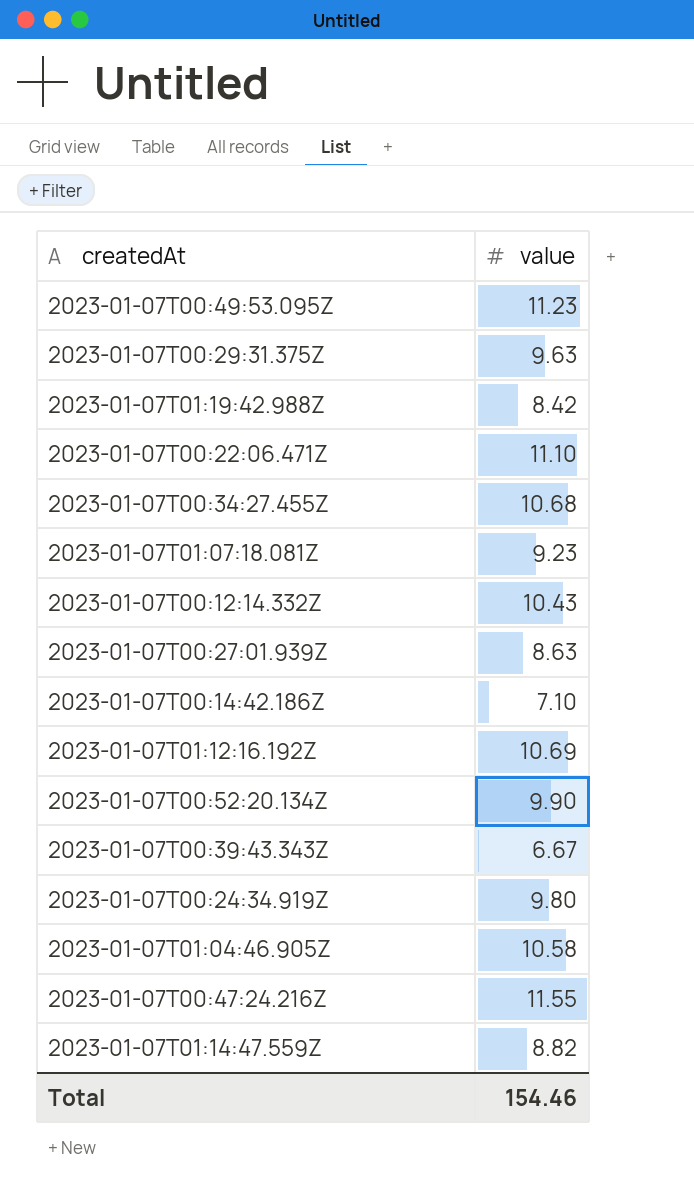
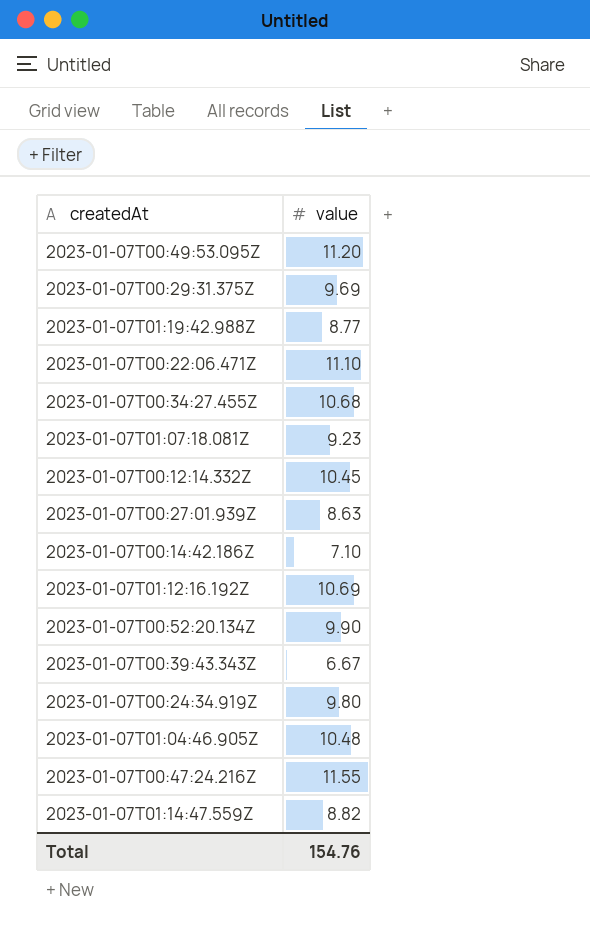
2023-01-07T00:49:53.095Z | value: 11.23 -> 11.20
2023-01-07T00:29:31.375Z | value: 9.63 -> 9.69
2023-01-07T01:19:42.988Z | value: 8.42 -> 8.77
2023-01-07T00:12:14.332Z | value: 10.43 -> 10.45
2023-01-07T01:04:46.905Z | value: 10.58 -> 10.48
Total | value: 154.46 -> 154.76

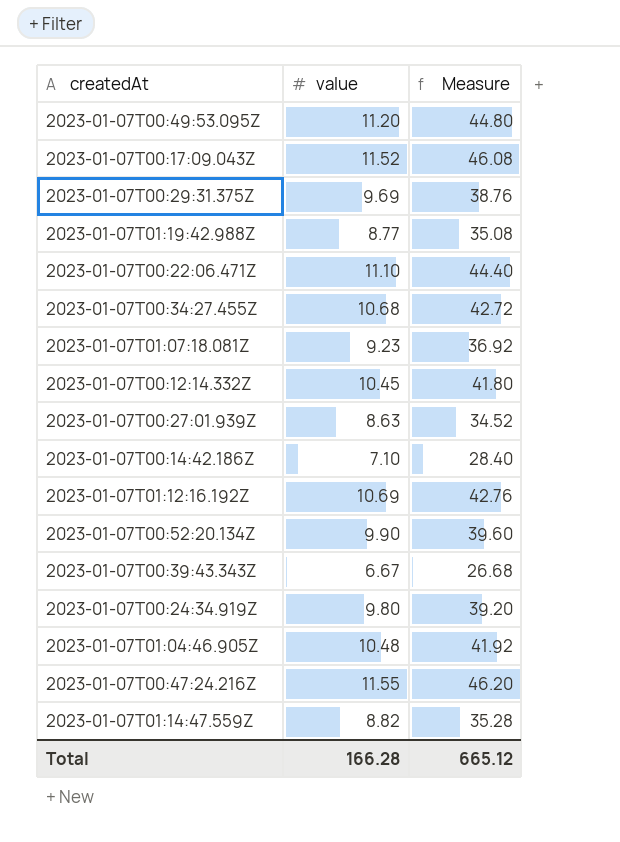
column Measure | formula: none -> [value] * 4
row 2023-01-07T00:17:09.043Z: none -> 11.52 | 46.08
Total | value: 154.76 -> 166.28

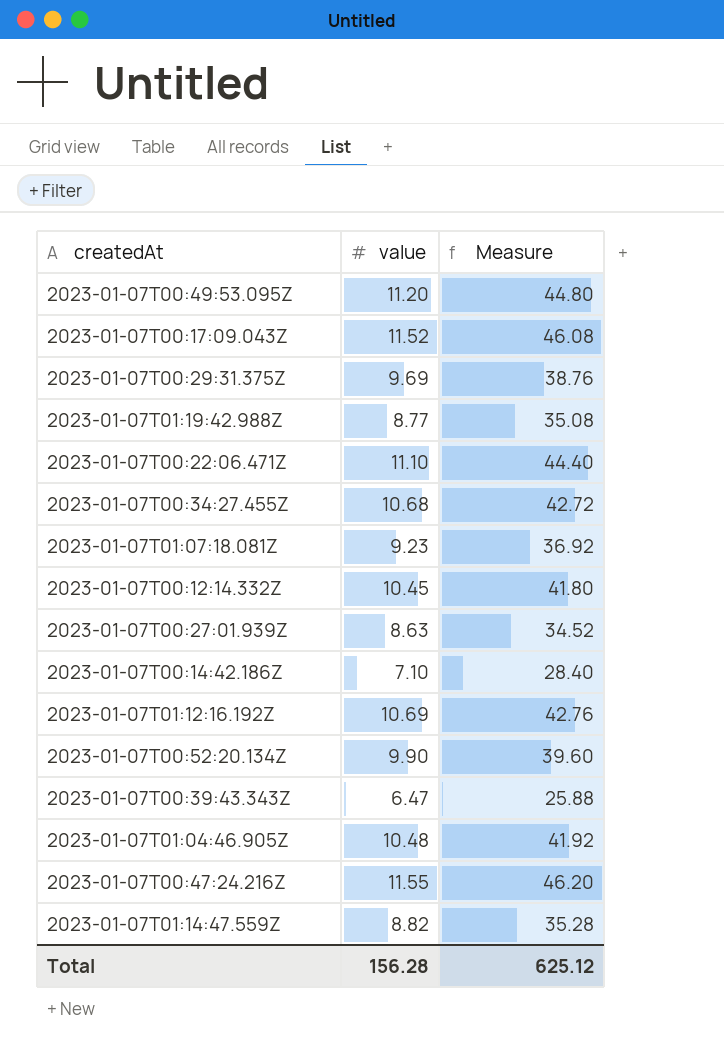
row 2023-01-07T00:24:34.919Z: 9.80 | 39.20 -> none
2023-01-07T00:39:43.343Z | value: 6.67 -> 6.47
2023-01-07T00:39:43.343Z | Measure: 26.68 -> 25.88
Total | value: 166.28 -> 156.28
Total | Measure: 665.12 -> 625.12

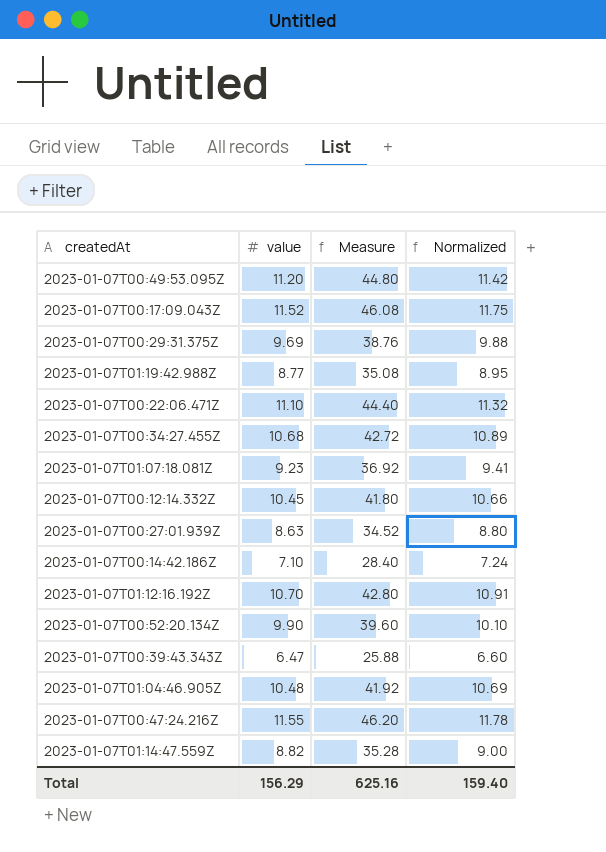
column Normalized | formula: none -> [value] * 1.02
2023-01-07T01:12:16.192Z | value: 10.69 -> 10.70
2023-01-07T01:12:16.192Z | Measure: 42.76 -> 42.80
Total | value: 156.28 -> 156.29
Total | Measure: 625.12 -> 625.16

